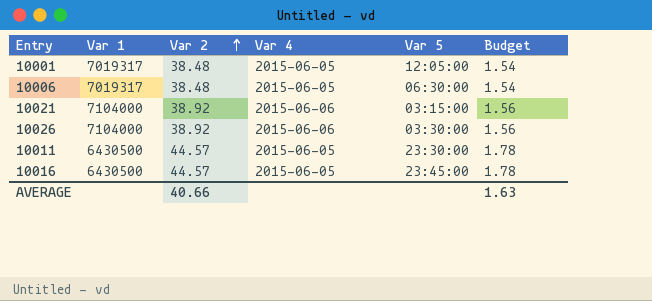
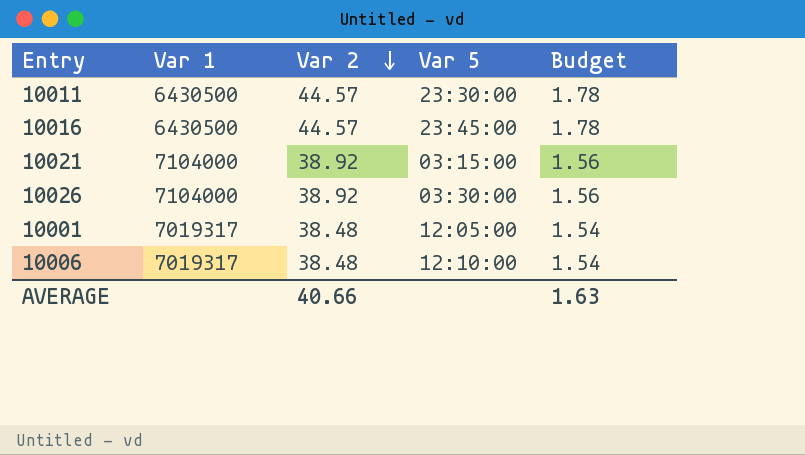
row order: Var 2 ascending -> Var 2 descending
column Var 4 | position: 4 -> none
10006 | Var 5: 06:30:00 -> 12:10:00

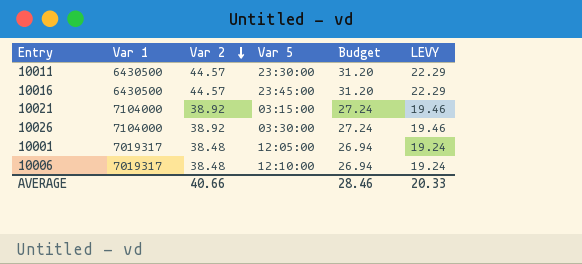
column Budget | formula: [Var 2] * 0.04 -> [Var 2] * 0.7
column LEVY | formula: none -> [Var 2] * 0.5
AVERAGE | Budget: 1.63 -> 28.46

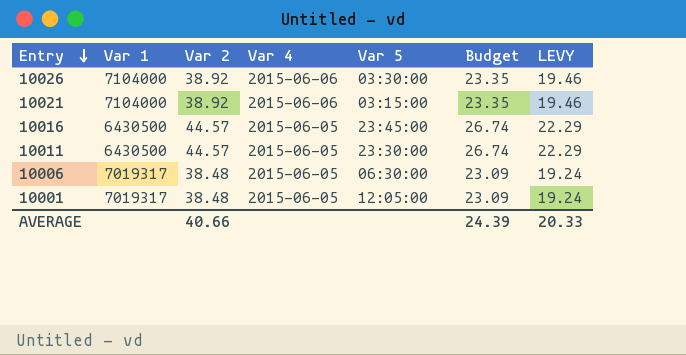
row order: Var 2 descending -> Entry descending
column Var 4 | position: none -> 4
column Budget | formula: [Var 2] * 0.7 -> [Var 2] * 0.6
10006 | Var 5: 12:10:00 -> 06:30:00
AVERAGE | Budget: 28.46 -> 24.39

